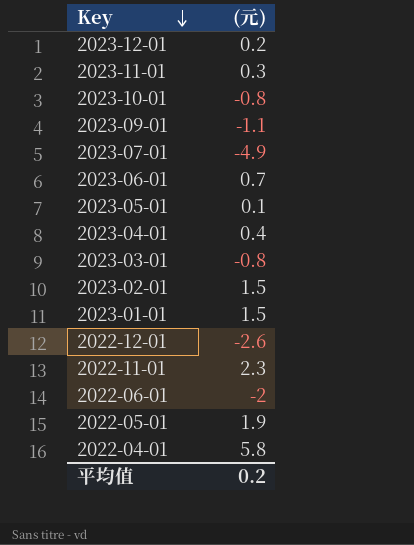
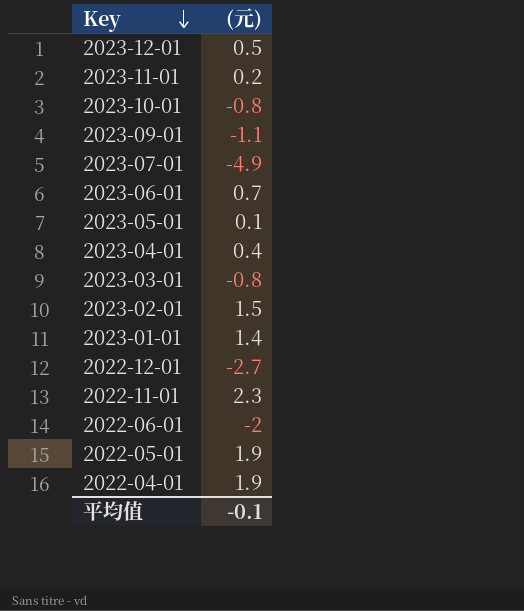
2023-12-01 | (元): 0.2 -> 0.5
2023-11-01 | (元): 0.3 -> 0.2
2023-01-01 | (元): 1.5 -> 1.4
2022-12-01 | (元): -2.6 -> -2.7
2022-04-01 | (元): 5.8 -> 1.9
平均值 | (元): 0.2 -> -0.1

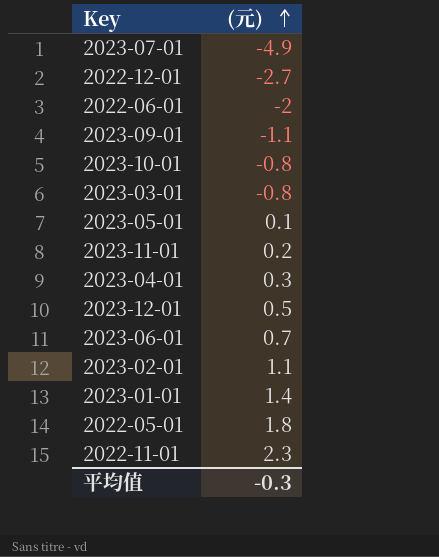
row order: Key descending -> (元) ascending
row 2022-04-01: 1.9 -> none
2023-04-01 | (元): 0.4 -> 0.3
2023-02-01 | (元): 1.5 -> 1.1
2022-05-01 | (元): 1.9 -> 1.8
平均值 | (元): -0.1 -> -0.3

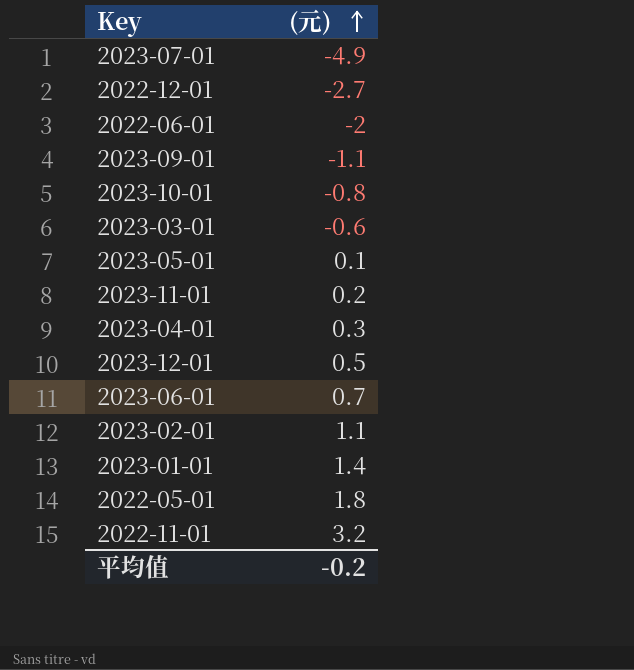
2023-03-01 | (元): -0.8 -> -0.6
2022-11-01 | (元): 2.3 -> 3.2
平均值 | (元): -0.3 -> -0.2

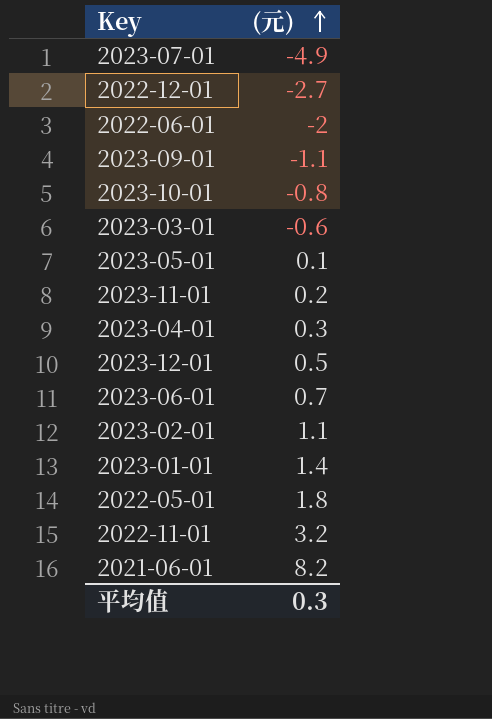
row 2021-06-01: none -> 8.2
平均值 | (元): -0.2 -> 0.3

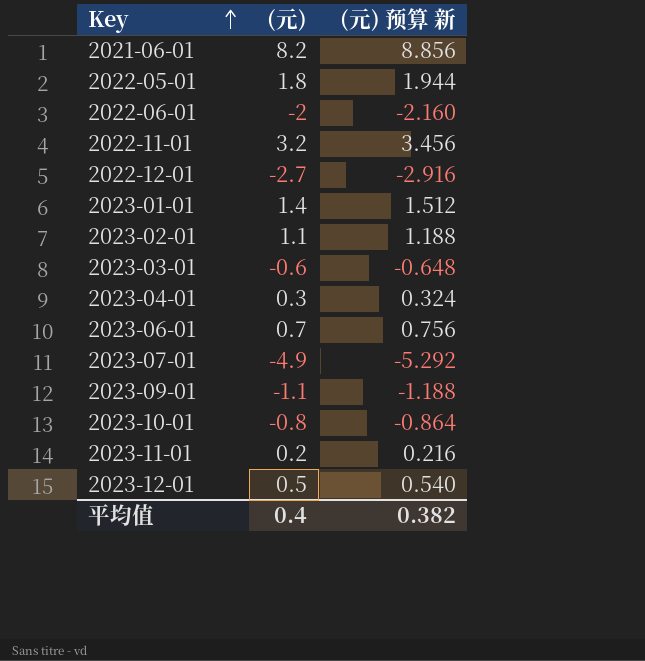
row order: (元) ascending -> Key ascending
column (元) 预算 新 | formula: none -> [(元)] * 1.08
row 2023-05-01: 0.1 -> none
平均值 | (元): 0.3 -> 0.4

